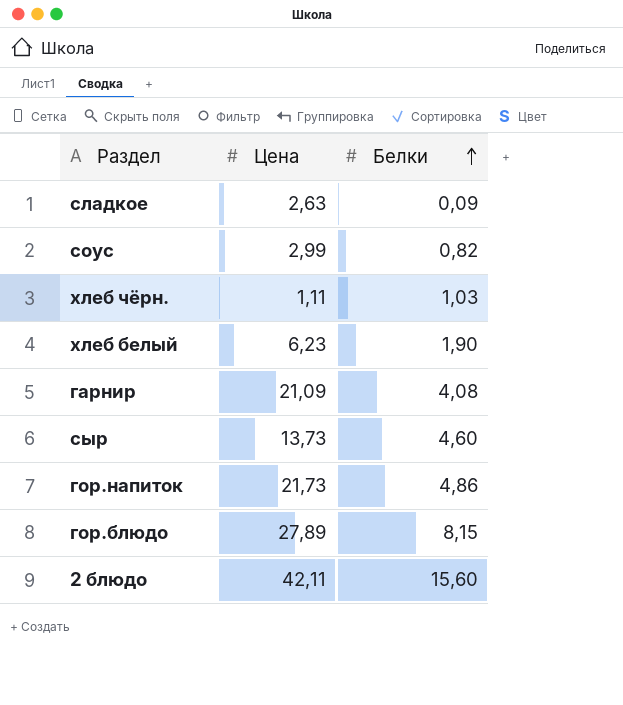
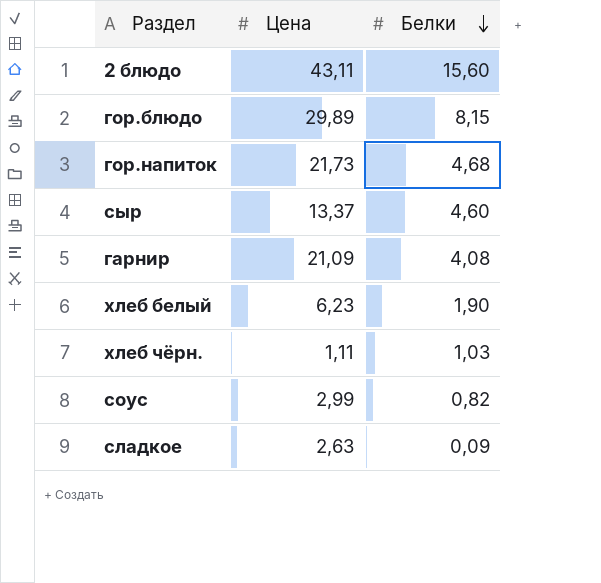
row order: Белки ascending -> Белки descending
2 блюдо | Цена: 42,11 -> 43,11
гор.блюдо | Цена: 27,89 -> 29,89
гор.напиток | Белки: 4,86 -> 4,68
сыр | Цена: 13,73 -> 13,37

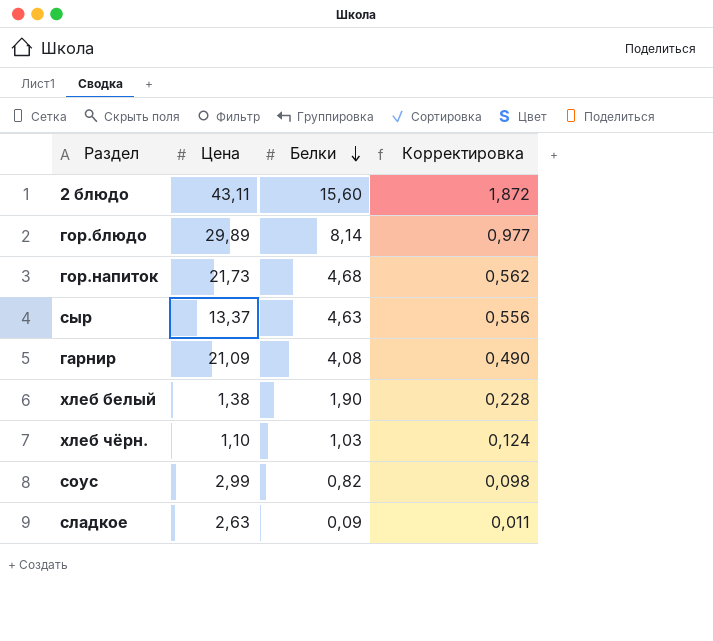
column Корректировка | formula: none -> [Белки] * 0,12
гор.блюдо | Белки: 8,15 -> 8,14
сыр | Белки: 4,60 -> 4,63
хлеб белый | Цена: 6,23 -> 1,38
хлеб чёрн. | Цена: 1,11 -> 1,10

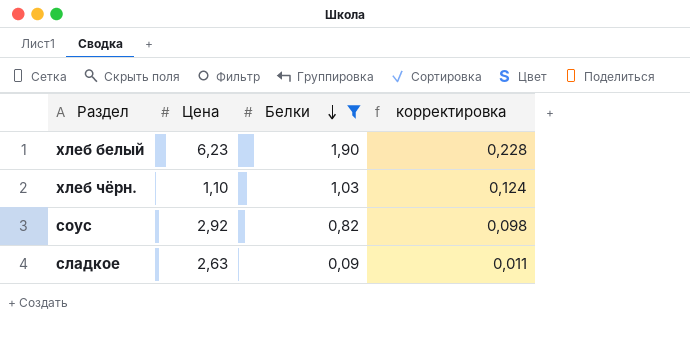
filter: none -> Белки <= 1,90
column name: Корректировка -> корректировка
хлеб белый | Цена: 1,38 -> 6,23
соус | Цена: 2,99 -> 2,92

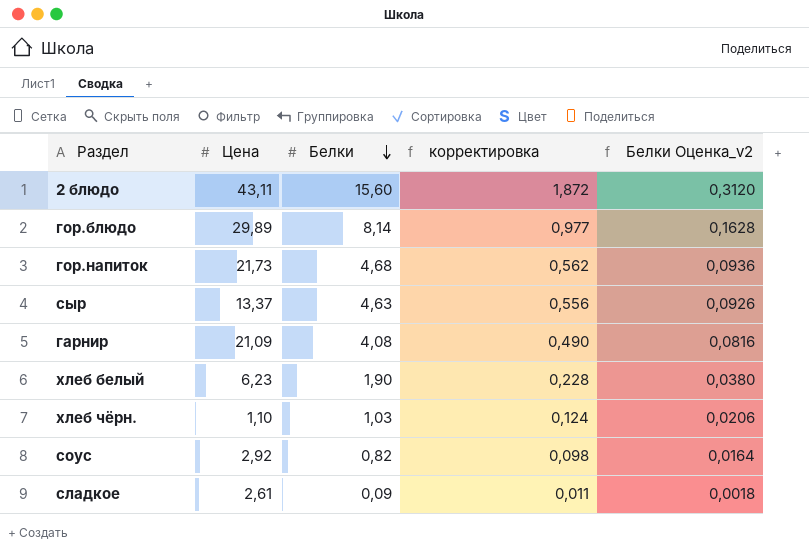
filter: Белки <= 1,90 -> none
column Белки Оценка_v2 | formula: none -> [Белки] * 0,02
сладкое | Цена: 2,63 -> 2,61

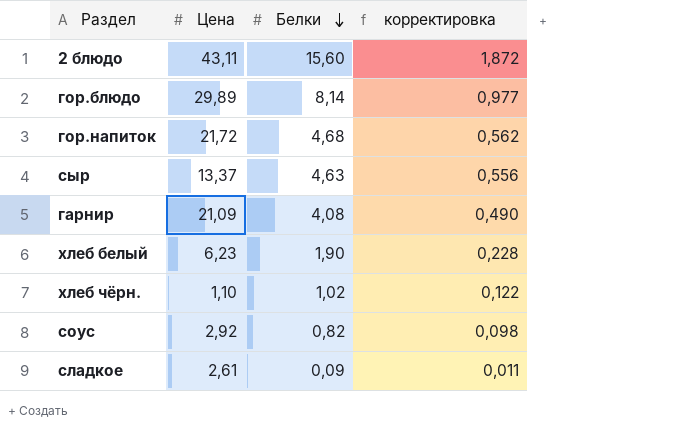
column Белки Оценка_v2 | formula: [Белки] * 0,02 -> none
гор.напиток | Цена: 21,73 -> 21,72
хлеб чёрн. | Белки: 1,03 -> 1,02
хлеб чёрн. | корректировка: 0,124 -> 0,122

